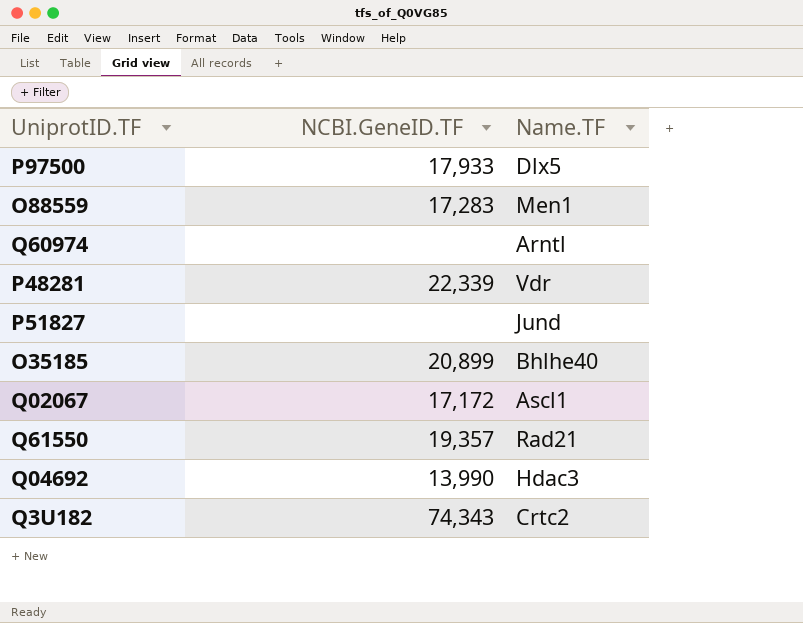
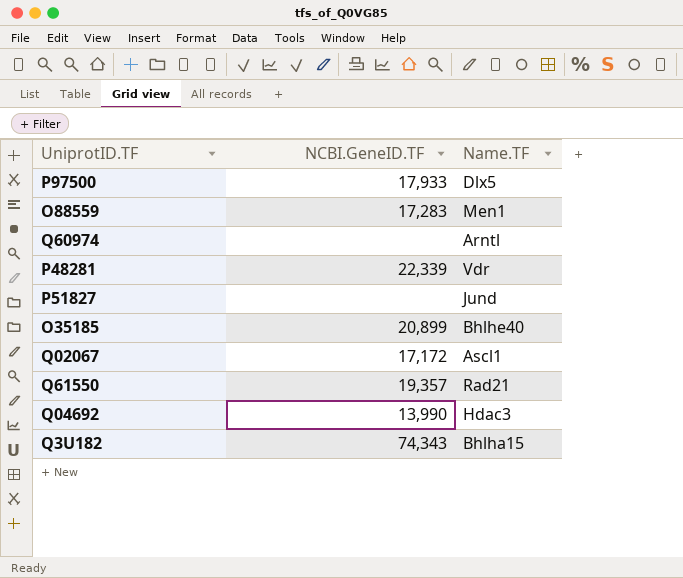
Q3U182 | Name.TF: Crtc2 -> Bhlha15

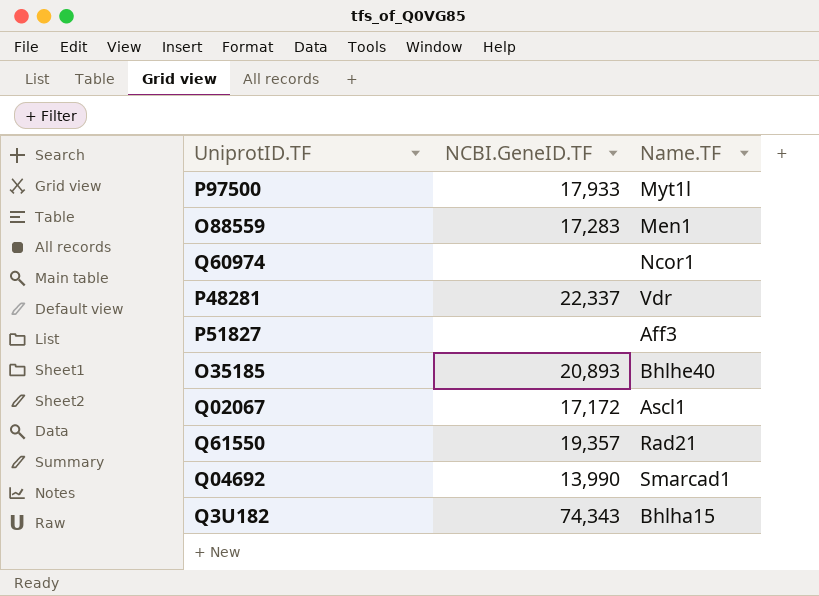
P97500 | Name.TF: Dlx5 -> Myt1l
Q60974 | Name.TF: Arntl -> Ncor1
P48281 | NCBI.GeneID.TF: 22,339 -> 22,337
P51827 | Name.TF: Jund -> Aff3
O35185 | NCBI.GeneID.TF: 20,899 -> 20,893
Q04692 | Name.TF: Hdac3 -> Smarcad1

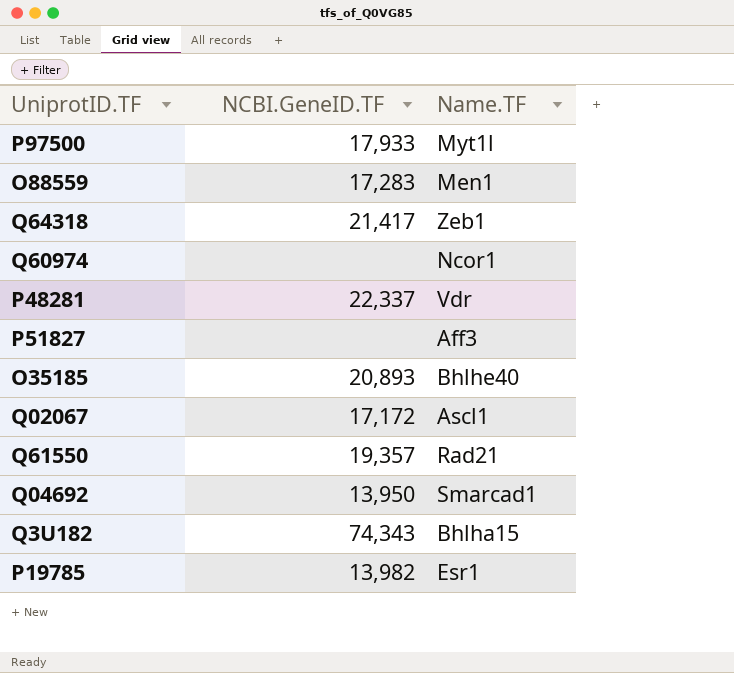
row Q64318: none -> 21,417 | Zeb1
Q04692 | NCBI.GeneID.TF: 13,990 -> 13,950
row P19785: none -> 13,982 | Esr1

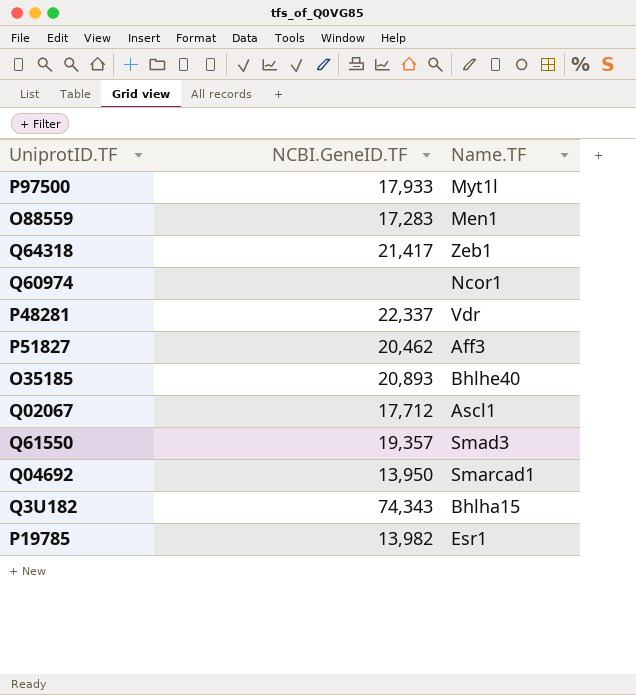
P51827 | NCBI.GeneID.TF: none -> 20,462
Q02067 | NCBI.GeneID.TF: 17,172 -> 17,712
Q61550 | Name.TF: Rad21 -> Smad3

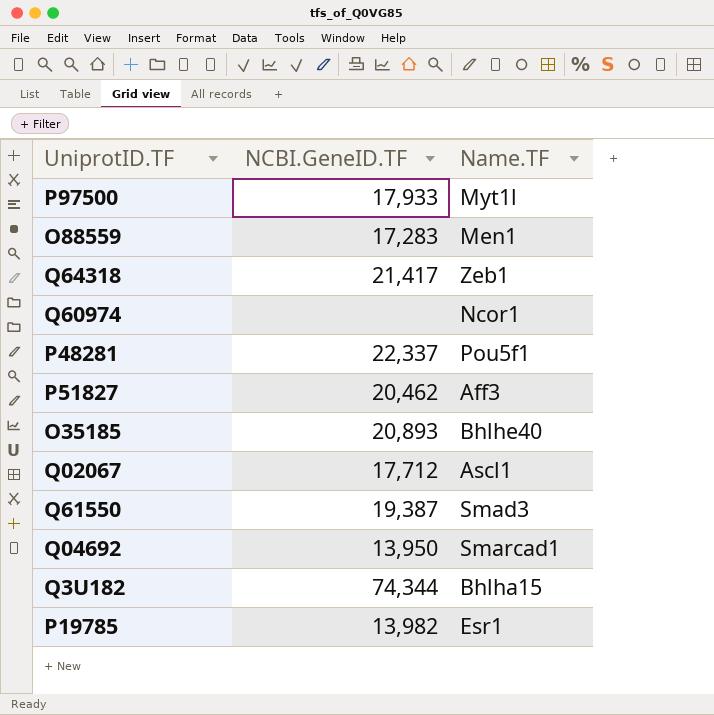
P48281 | Name.TF: Vdr -> Pou5f1
Q61550 | NCBI.GeneID.TF: 19,357 -> 19,387
Q3U182 | NCBI.GeneID.TF: 74,343 -> 74,344

